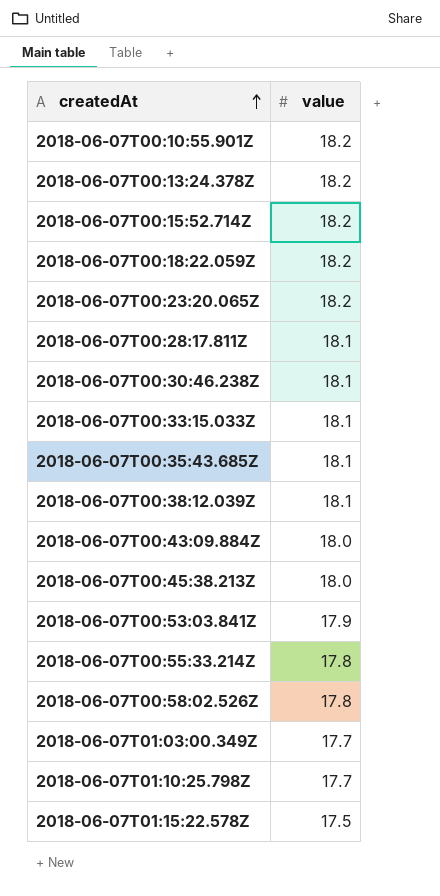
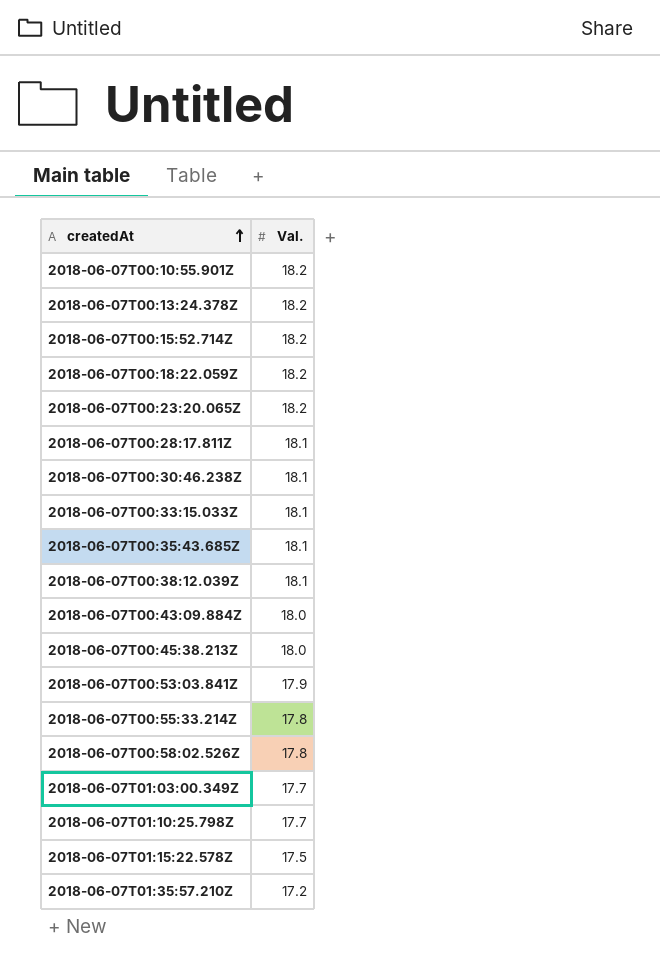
column name: value -> Val.
row 2018-06-07T01:35:57.210Z: none -> 17.2

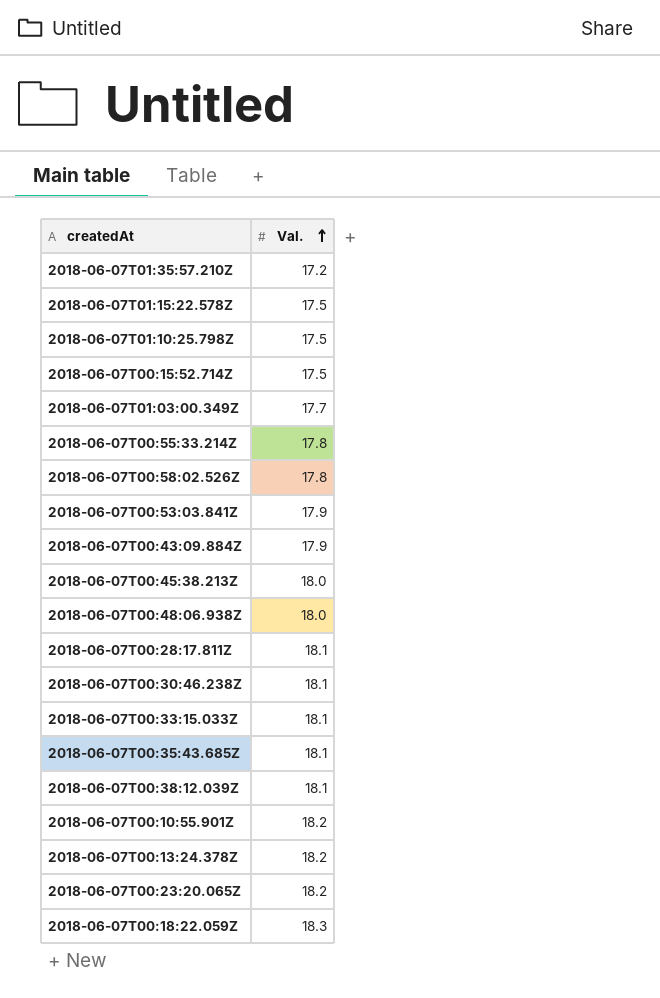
row order: createdAt ascending -> Val. ascending
2018-06-07T01:10:25.798Z | Val.: 17.7 -> 17.5
2018-06-07T00:15:52.714Z | Val.: 18.2 -> 17.5
2018-06-07T00:43:09.884Z | Val.: 18.0 -> 17.9
row 2018-06-07T00:48:06.938Z: none -> 18.0
2018-06-07T00:18:22.059Z | Val.: 18.2 -> 18.3

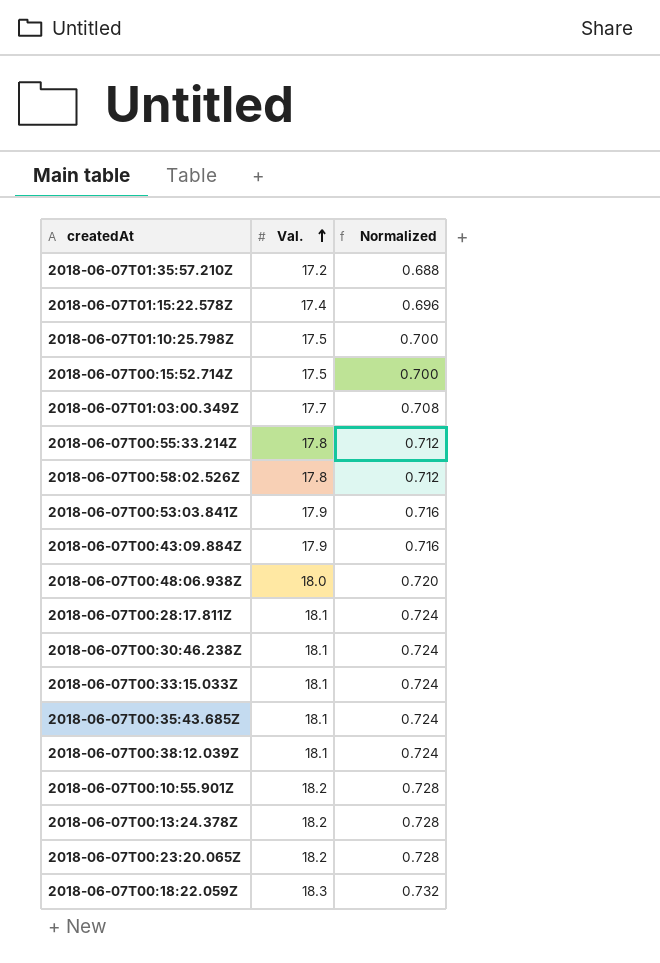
column Normalized | formula: none -> [Val.] * 0.04
row 2018-06-07T00:45:38.213Z: 18.0 -> none
2018-06-07T01:15:22.578Z | Val.: 17.5 -> 17.4

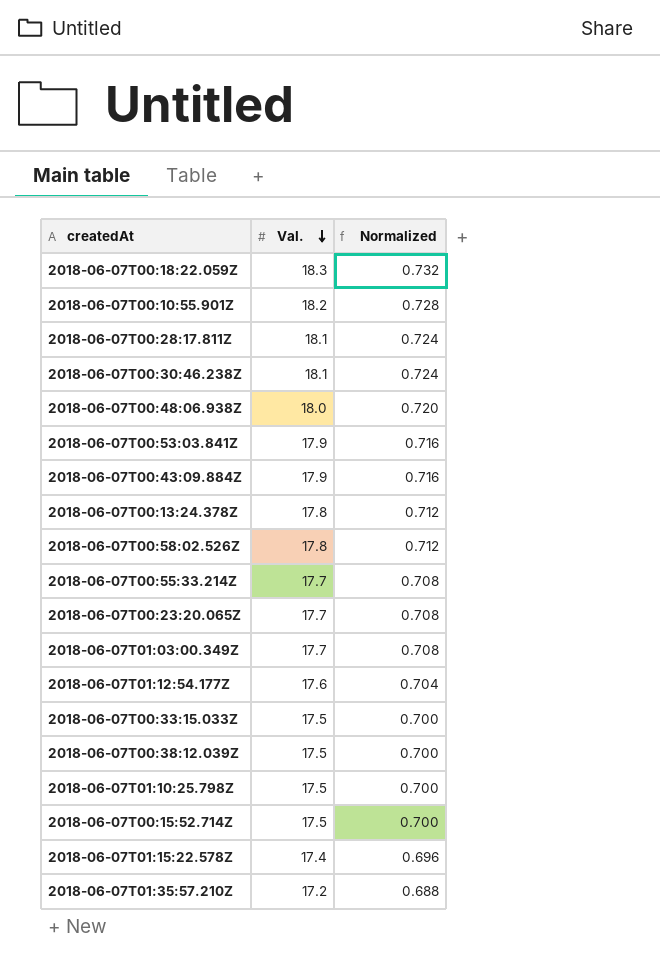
row order: Val. ascending -> Val. descending
row 2018-06-07T00:35:43.685Z: 18.1 | 0.724 -> none
2018-06-07T00:13:24.378Z | Val.: 18.2 -> 17.8
2018-06-07T00:13:24.378Z | Normalized: 0.728 -> 0.712
2018-06-07T00:55:33.214Z | Val.: 17.8 -> 17.7
2018-06-07T00:55:33.214Z | Normalized: 0.712 -> 0.708
2018-06-07T00:23:20.065Z | Val.: 18.2 -> 17.7
2018-06-07T00:23:20.065Z | Normalized: 0.728 -> 0.708
row 2018-06-07T01:12:54.177Z: none -> 17.6 | 0.704
2018-06-07T00:33:15.033Z | Val.: 18.1 -> 17.5
2018-06-07T00:33:15.033Z | Normalized: 0.724 -> 0.700
2018-06-07T00:38:12.039Z | Val.: 18.1 -> 17.5
2018-06-07T00:38:12.039Z | Normalized: 0.724 -> 0.700

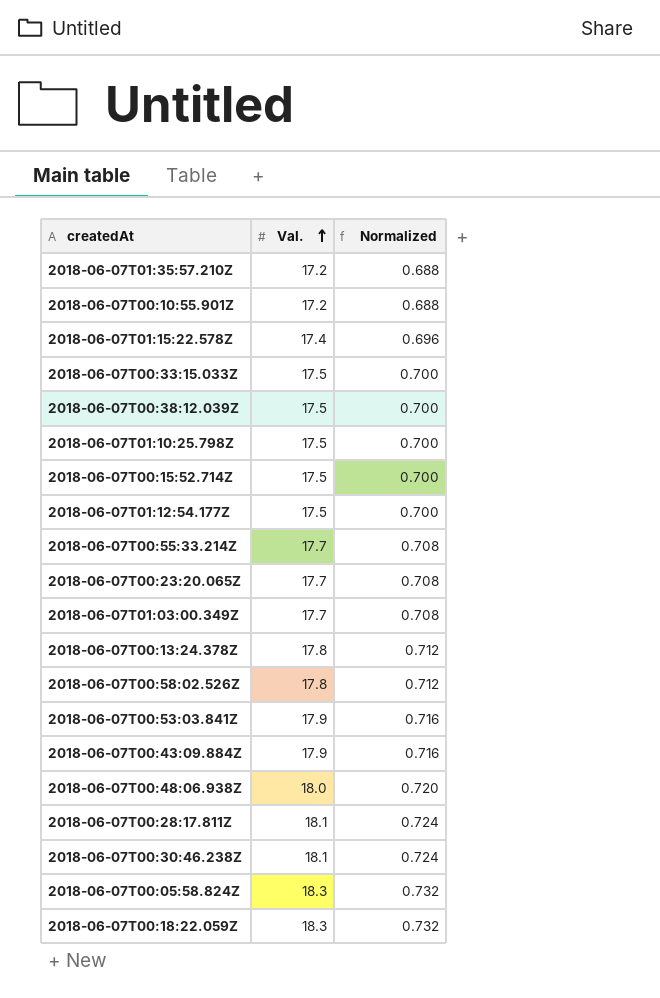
row order: Val. descending -> Val. ascending
2018-06-07T00:10:55.901Z | Val.: 18.2 -> 17.2
2018-06-07T00:10:55.901Z | Normalized: 0.728 -> 0.688
2018-06-07T01:12:54.177Z | Val.: 17.6 -> 17.5
2018-06-07T01:12:54.177Z | Normalized: 0.704 -> 0.700
row 2018-06-07T00:05:58.824Z: none -> 18.3 | 0.732

